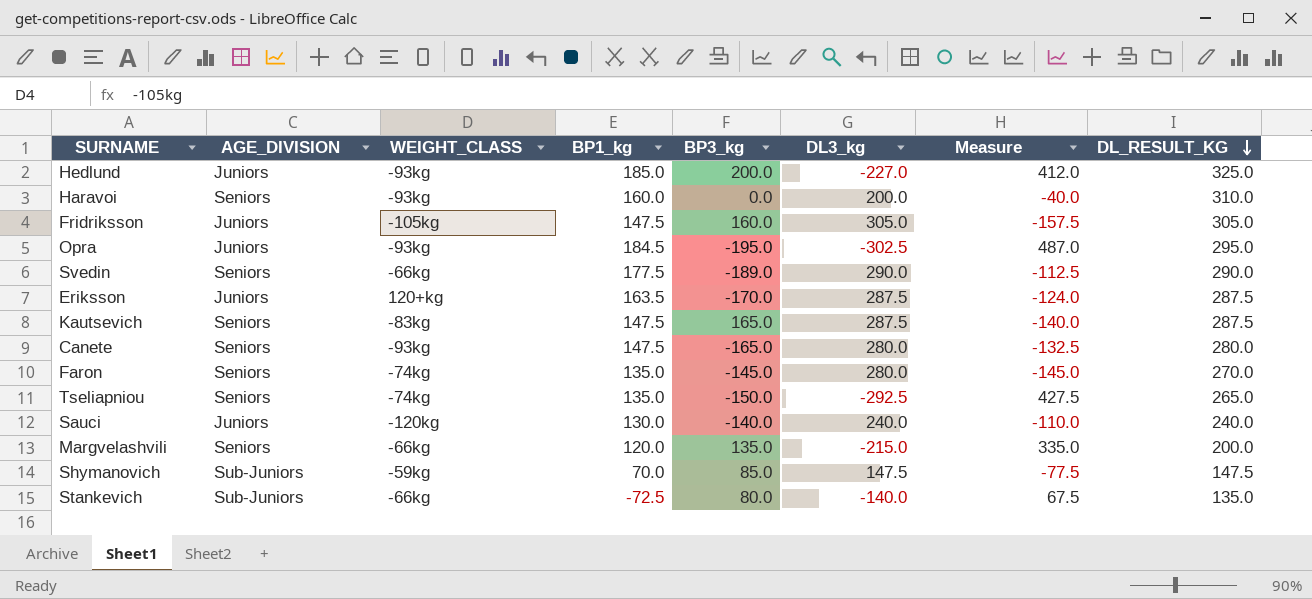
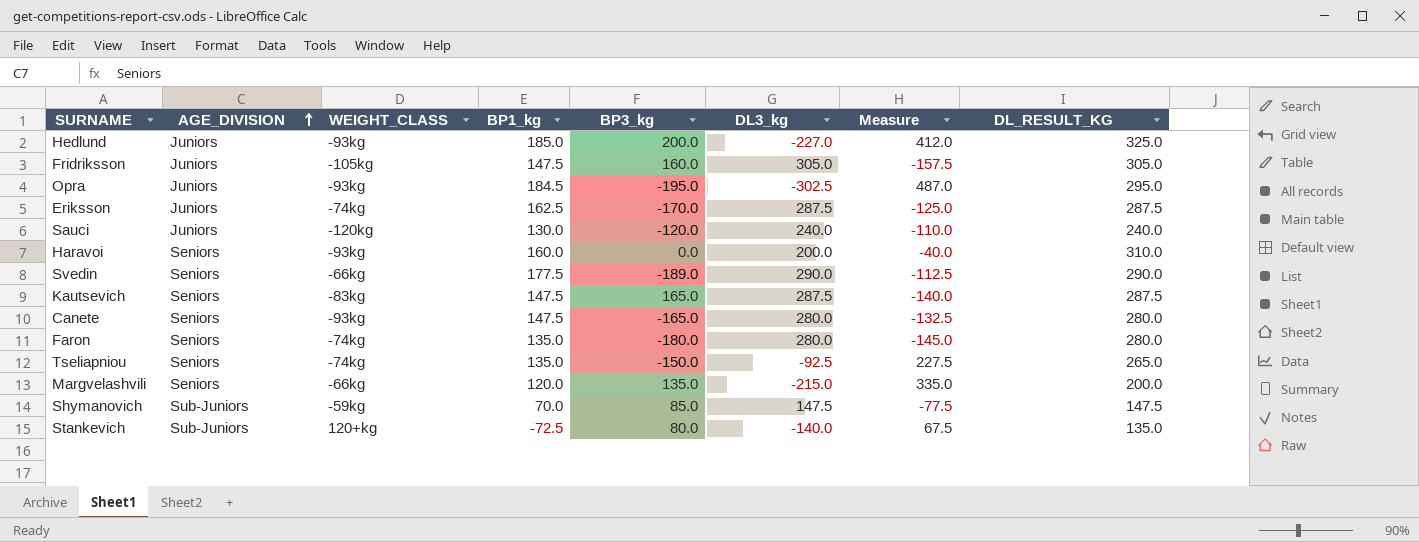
row order: DL_RESULT_KG descending -> AGE_DIVISION ascending
Eriksson | WEIGHT_CLASS: 120+kg -> -74kg
Eriksson | BP1_kg: 163.5 -> 162.5
Eriksson | Measure: -124.0 -> -125.0
Sauci | BP3_kg: -140.0 -> -120.0
Faron | BP3_kg: -145.0 -> -180.0
Faron | DL_RESULT_KG: 270.0 -> 280.0
Tseliapniou | DL3_kg: -292.5 -> -92.5
Tseliapniou | Measure: 427.5 -> 227.5
Stankevich | WEIGHT_CLASS: -66kg -> 120+kg

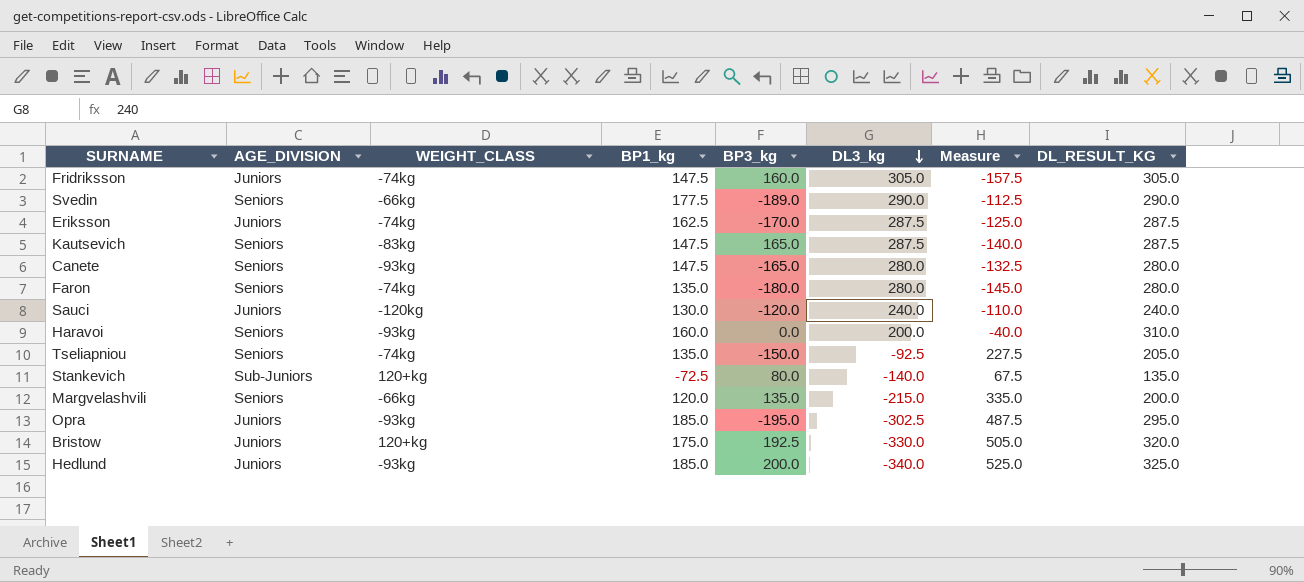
row order: AGE_DIVISION ascending -> DL3_kg descending
row Shymanovich: Sub-Juniors | -59kg | 70.0 | 85.0 | 147.5 | -77.5 | 147.5 -> none
Fridriksson | WEIGHT_CLASS: -105kg -> -74kg
Tseliapniou | DL_RESULT_KG: 265.0 -> 205.0
Opra | BP1_kg: 184.5 -> 185.0
Opra | Measure: 487.0 -> 487.5
row Bristow: none -> Juniors | 120+kg | 175.0 | 192.5 | -330.0 | 505.0 | 320.0
Hedlund | DL3_kg: -227.0 -> -340.0
Hedlund | Measure: 412.0 -> 525.0

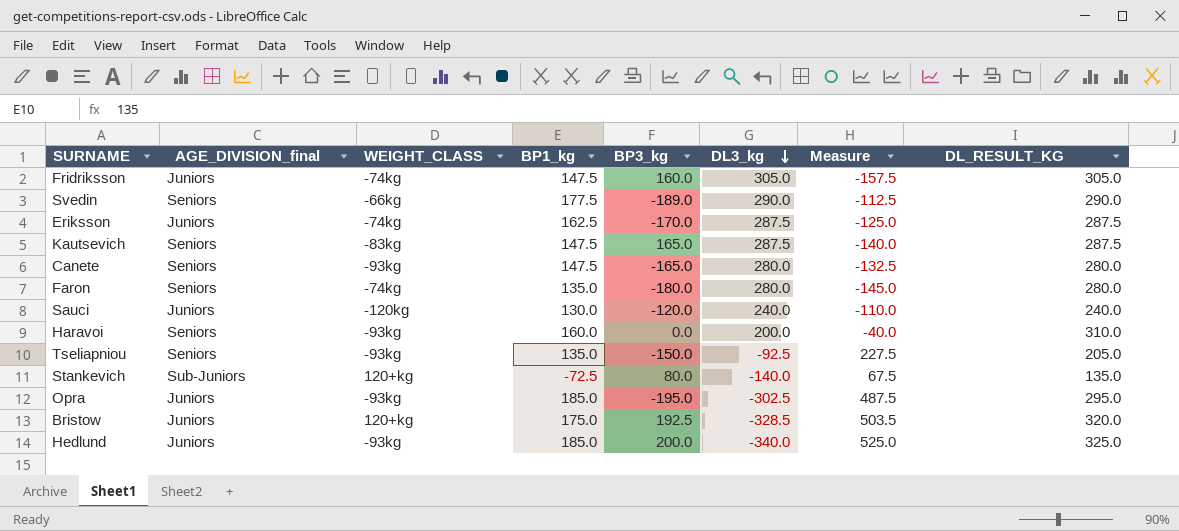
column name: AGE_DIVISION -> AGE_DIVISION_final
row Margvelashvili: Seniors | -66kg | 120.0 | 135.0 | -215.0 | 335.0 | 200.0 -> none
Tseliapniou | WEIGHT_CLASS: -74kg -> -93kg
Bristow | DL3_kg: -330.0 -> -328.5
Bristow | Measure: 505.0 -> 503.5

